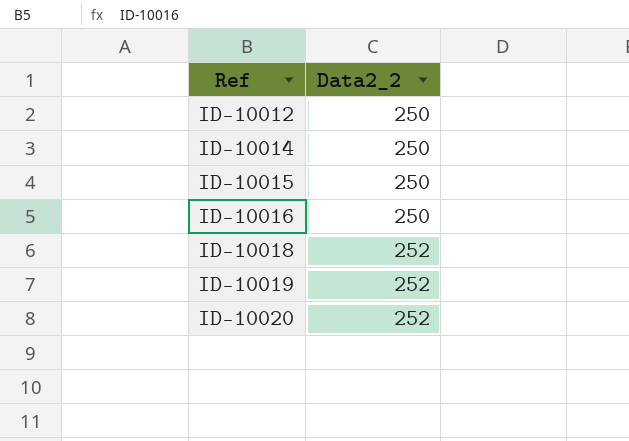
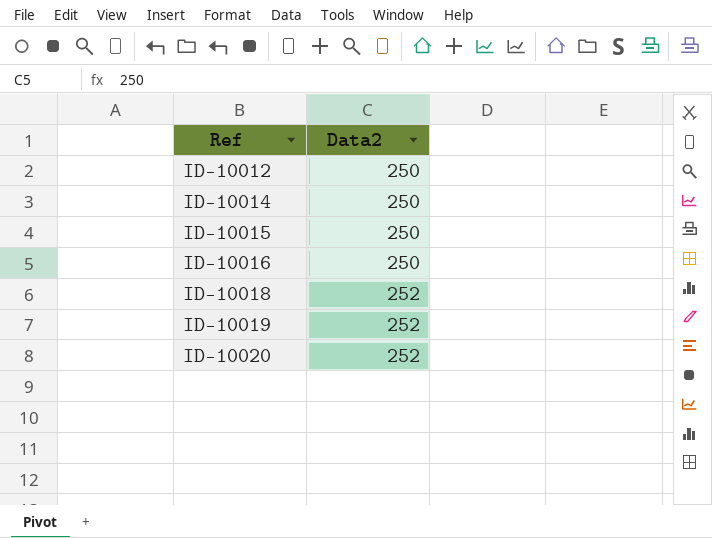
column name: Data2_2 -> Data2

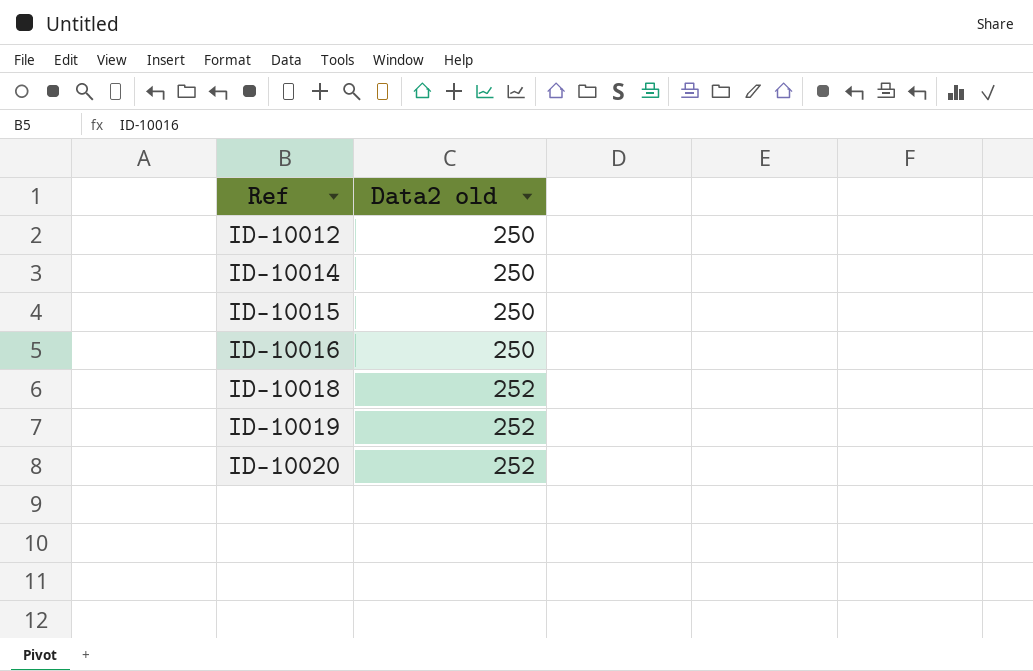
column name: Data2 -> Data2 old

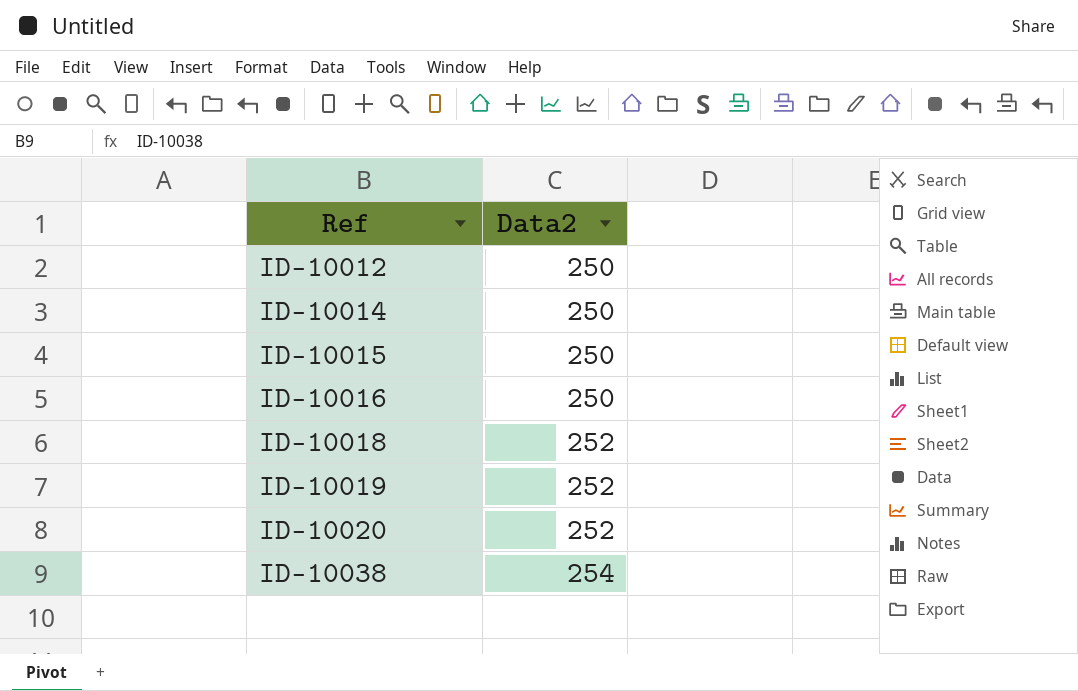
column name: Data2 old -> Data2
row ID-10038: none -> 254

